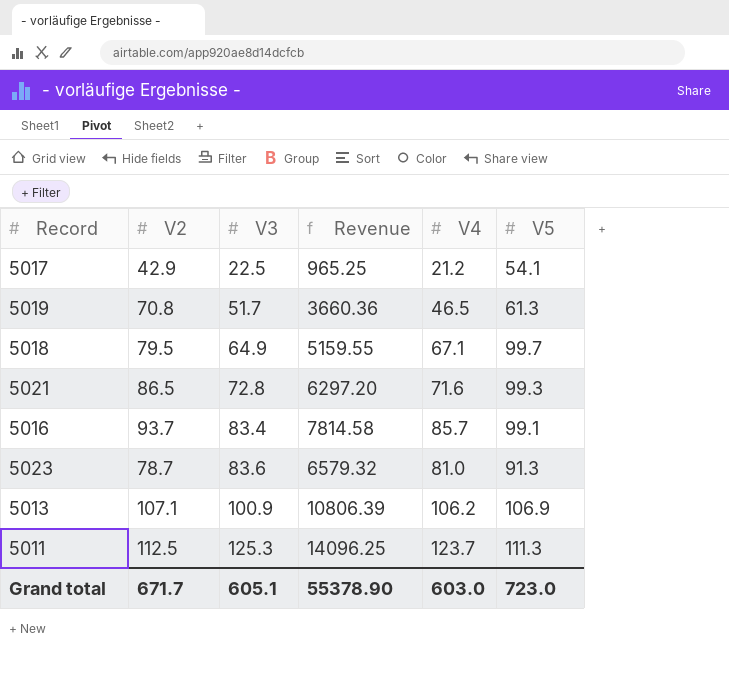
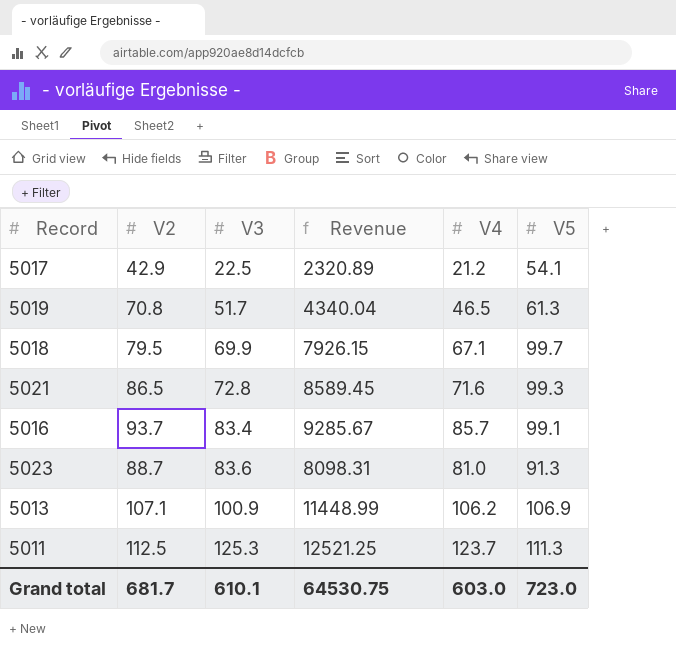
column Revenue | formula: [V2] * [V3] -> [V2] * [V5]
5018 | V3: 64.9 -> 69.9
5023 | V2: 78.7 -> 88.7
Grand total | V2: 671.7 -> 681.7
Grand total | V3: 605.1 -> 610.1
Grand total | Revenue: 55378.90 -> 64530.75

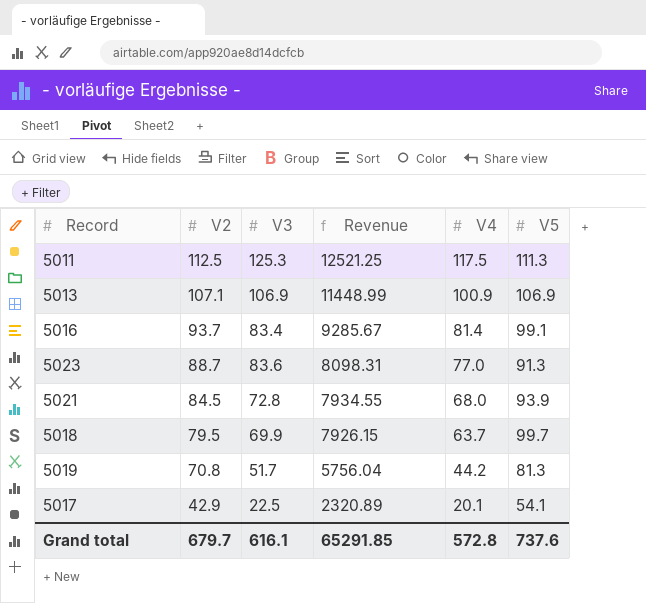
row order: V3 ascending -> V2 descending
5011 | V4: 123.7 -> 117.5
5013 | V3: 100.9 -> 106.9
5013 | V4: 106.2 -> 100.9
5016 | V4: 85.7 -> 81.4
5023 | V4: 81.0 -> 77.0
5021 | V2: 86.5 -> 84.5
5021 | Revenue: 8589.45 -> 7934.55
5021 | V4: 71.6 -> 68.0
5021 | V5: 99.3 -> 93.9
5018 | V4: 67.1 -> 63.7
5019 | Revenue: 4340.04 -> 5756.04
5019 | V4: 46.5 -> 44.2
5019 | V5: 61.3 -> 81.3
5017 | V4: 21.2 -> 20.1
Grand total | V2: 681.7 -> 679.7
Grand total | V3: 610.1 -> 616.1
Grand total | Revenue: 64530.75 -> 65291.85
Grand total | V4: 603.0 -> 572.8
Grand total | V5: 723.0 -> 737.6

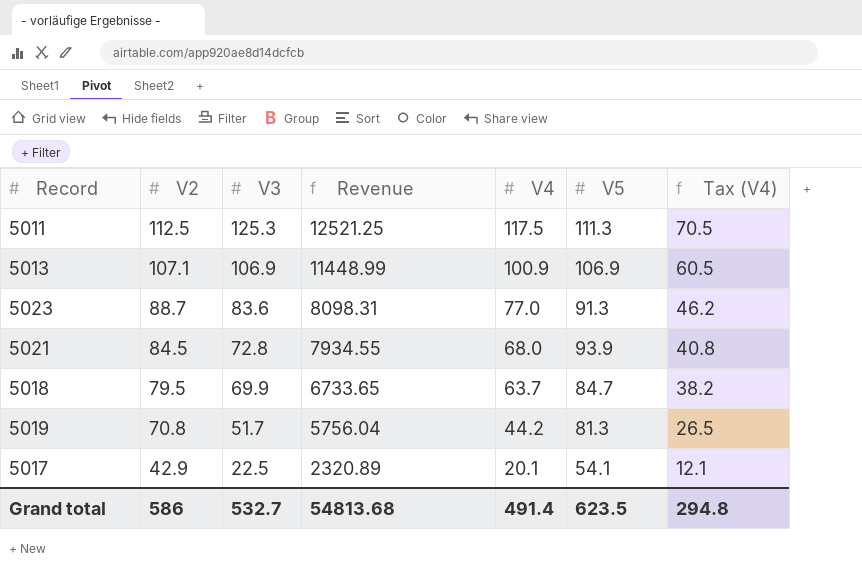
column Tax (V4) | formula: none -> [V4] * 0.6
row 5016: 93.7 | 83.4 | 9285.67 | 81.4 | 99.1 -> none
5018 | Revenue: 7926.15 -> 6733.65
5018 | V5: 99.7 -> 84.7
Grand total | V2: 679.7 -> 586
Grand total | V3: 616.1 -> 532.7
Grand total | Revenue: 65291.85 -> 54813.68
Grand total | V4: 572.8 -> 491.4
Grand total | V5: 737.6 -> 623.5

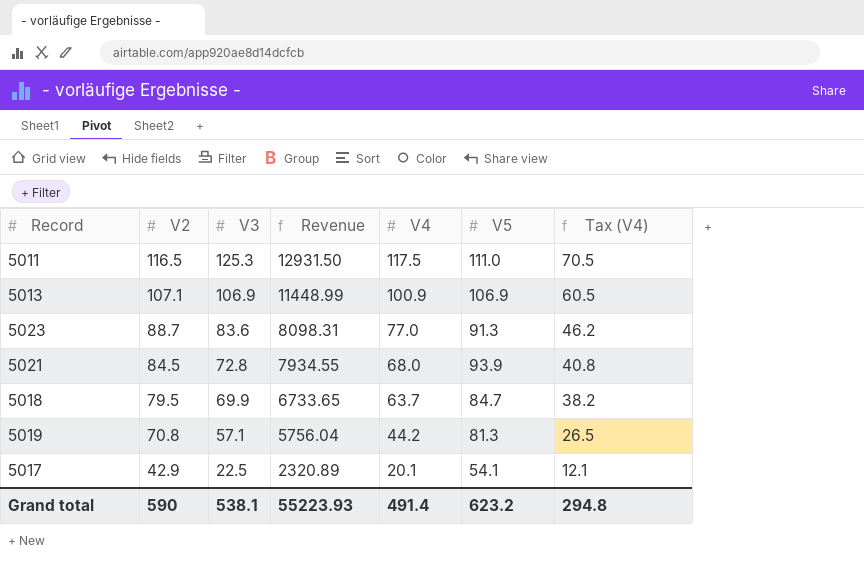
5011 | V2: 112.5 -> 116.5
5011 | Revenue: 12521.25 -> 12931.50
5011 | V5: 111.3 -> 111.0
5019 | V3: 51.7 -> 57.1
Grand total | V2: 586 -> 590
Grand total | V3: 532.7 -> 538.1
Grand total | Revenue: 54813.68 -> 55223.93
Grand total | V5: 623.5 -> 623.2

